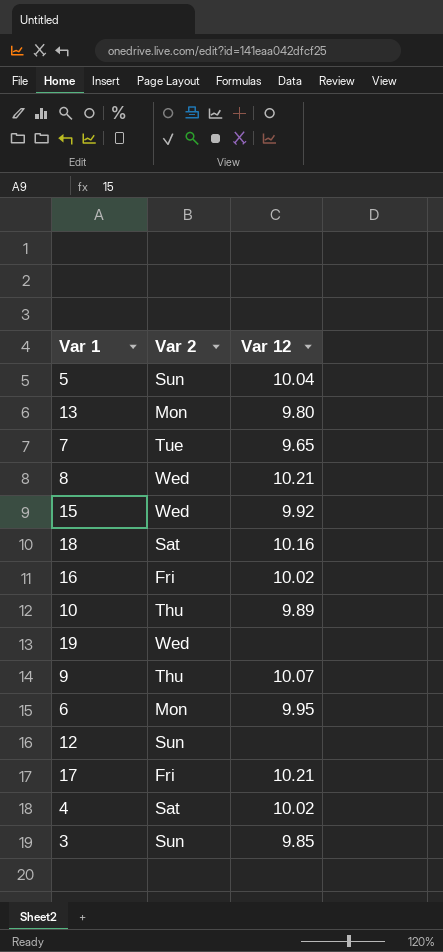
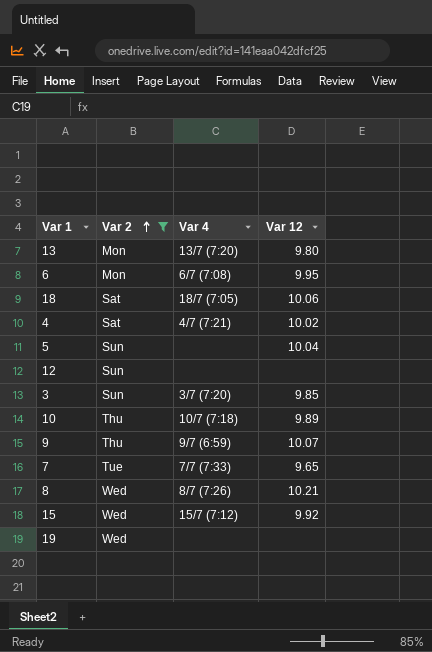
filter: none -> Var 2 != Fri
row order: none -> Var 2 ascending
column Var 4 | position: none -> 3
18 | Var 12: 10.16 -> 10.06

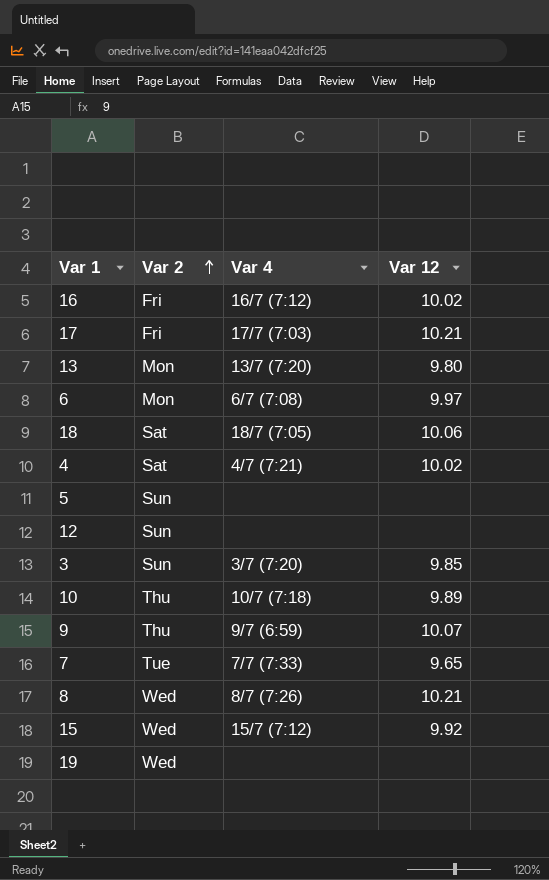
filter: Var 2 != Fri -> none
6 | Var 12: 9.95 -> 9.97
5 | Var 12: 10.04 -> none

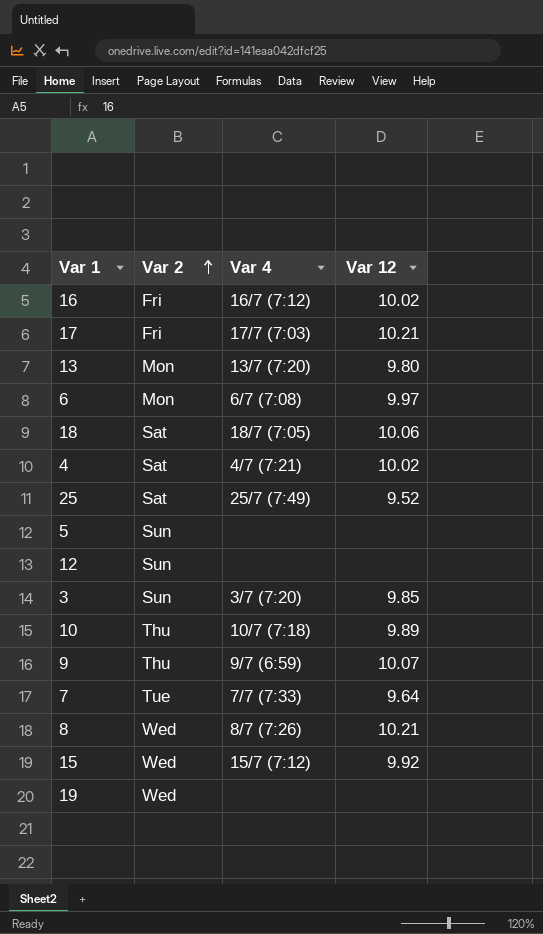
row 25: none -> Sat | 25/7 (7:49) | 9.52
7 | Var 12: 9.65 -> 9.64

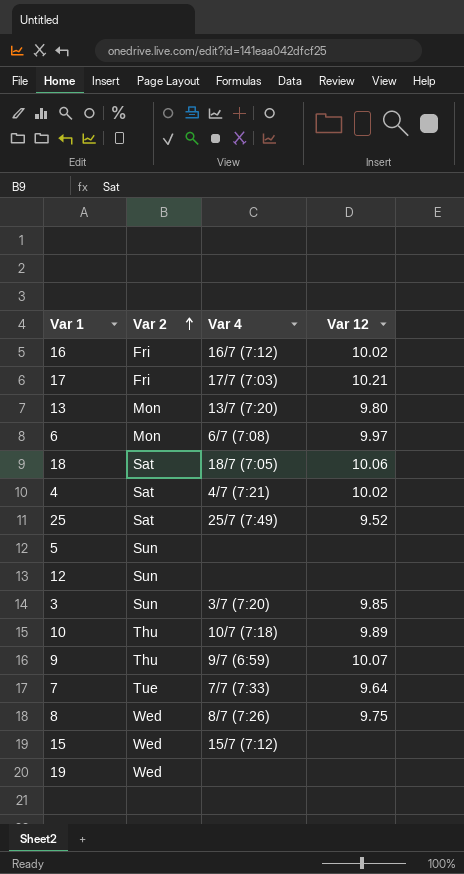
8 | Var 12: 10.21 -> 9.75
15 | Var 12: 9.92 -> none

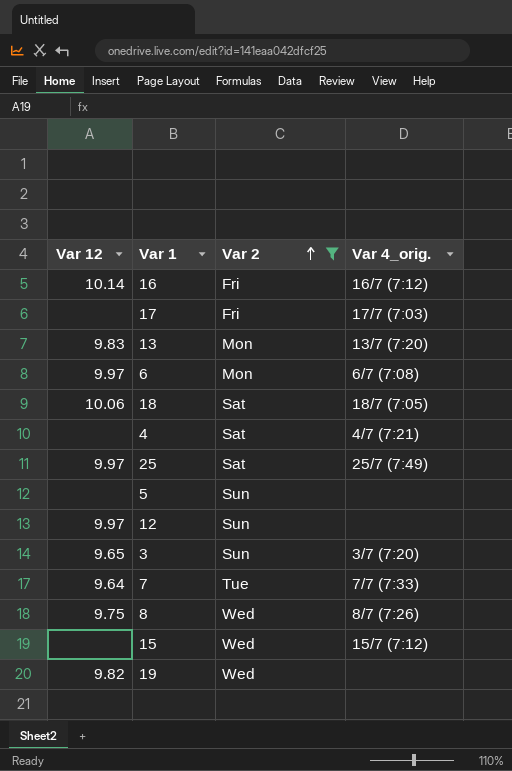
filter: none -> Var 2 != Thu
column Var 12 | position: 4 -> 1
column name: Var 4 -> Var 4_orig.
16 | Var 12: 10.02 -> 10.14
17 | Var 12: 10.21 -> none
13 | Var 12: 9.80 -> 9.83
4 | Var 12: 10.02 -> none
25 | Var 12: 9.52 -> 9.97
12 | Var 12: none -> 9.97
3 | Var 12: 9.85 -> 9.65
19 | Var 12: none -> 9.82

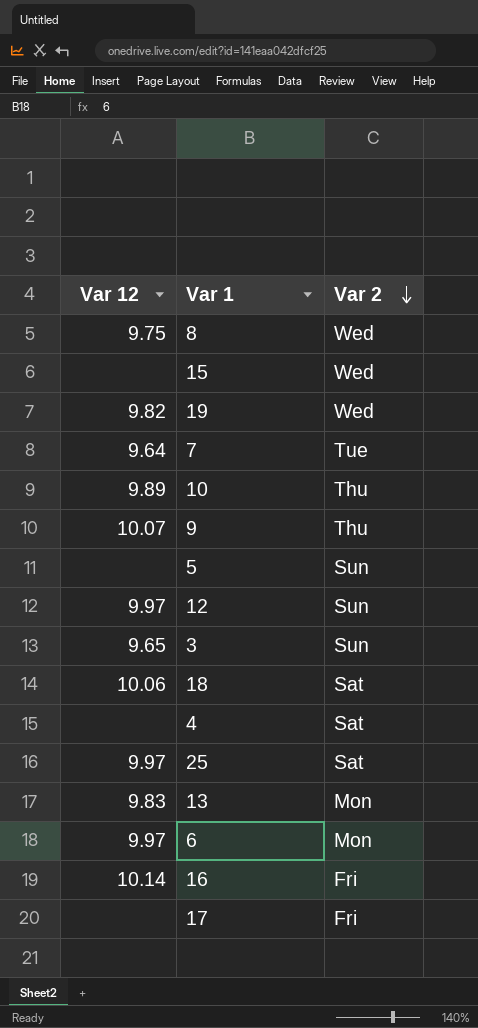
filter: Var 2 != Thu -> none
row order: Var 2 ascending -> Var 2 descending
column Var 4_orig. | position: 4 -> none

